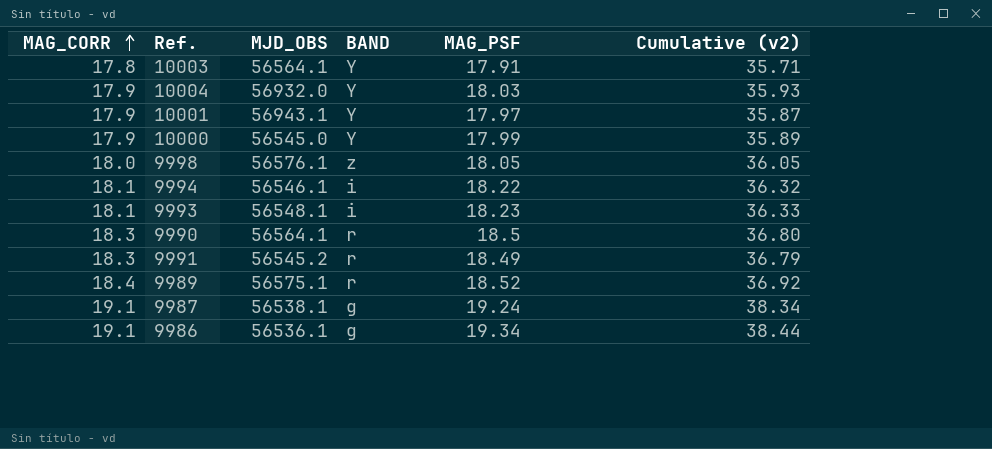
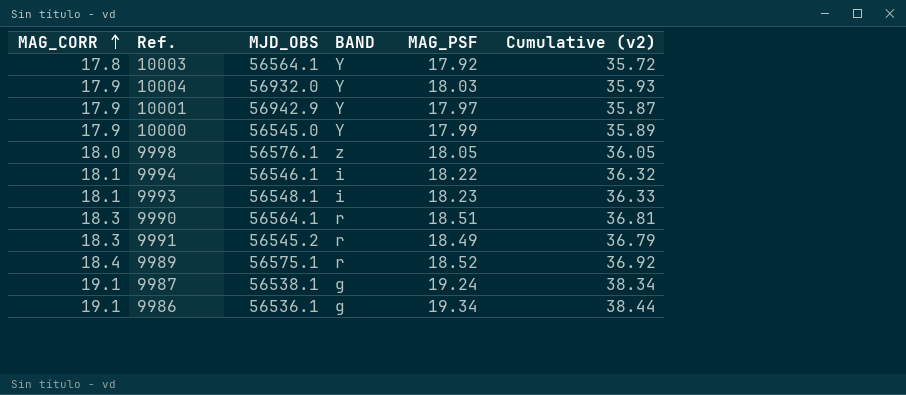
10003 | MAG_PSF: 17.91 -> 17.92
10003 | Cumulative (v2): 35.71 -> 35.72
10001 | MJD_OBS: 56943.1 -> 56942.9
9990 | MAG_PSF: 18.5 -> 18.51
9990 | Cumulative (v2): 36.80 -> 36.81

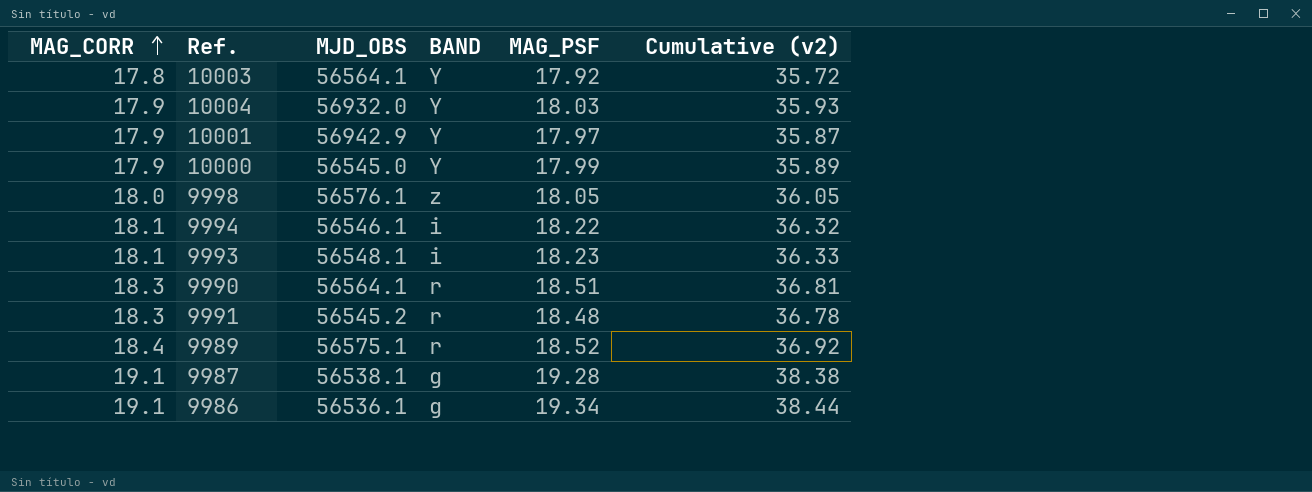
9991 | MAG_PSF: 18.49 -> 18.48
9991 | Cumulative (v2): 36.79 -> 36.78
9987 | MAG_PSF: 19.24 -> 19.28
9987 | Cumulative (v2): 38.34 -> 38.38

